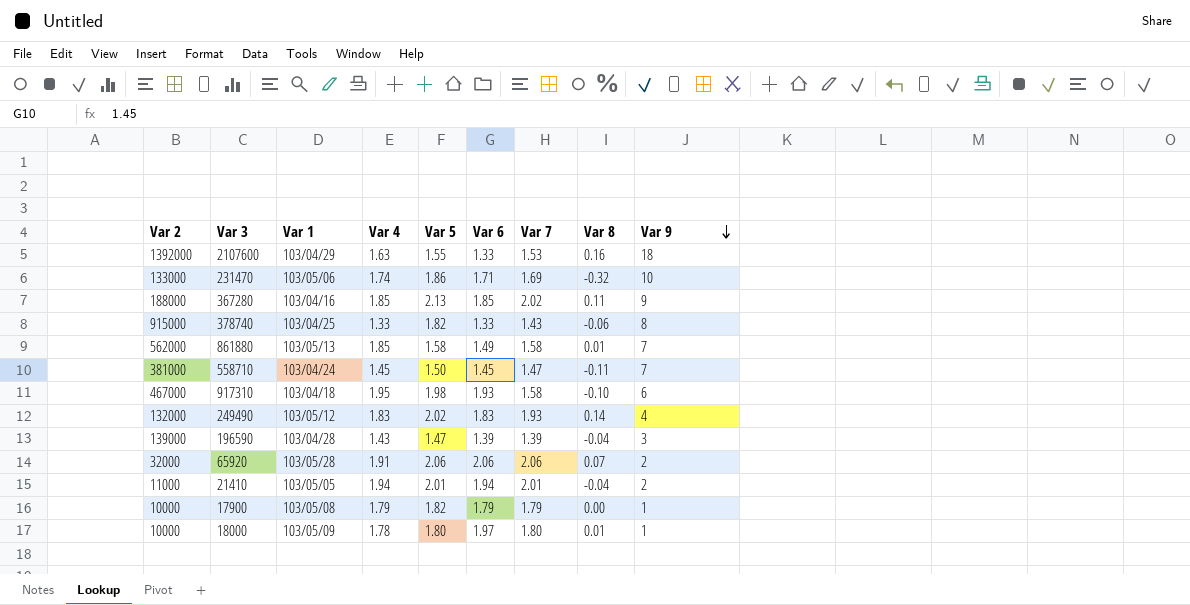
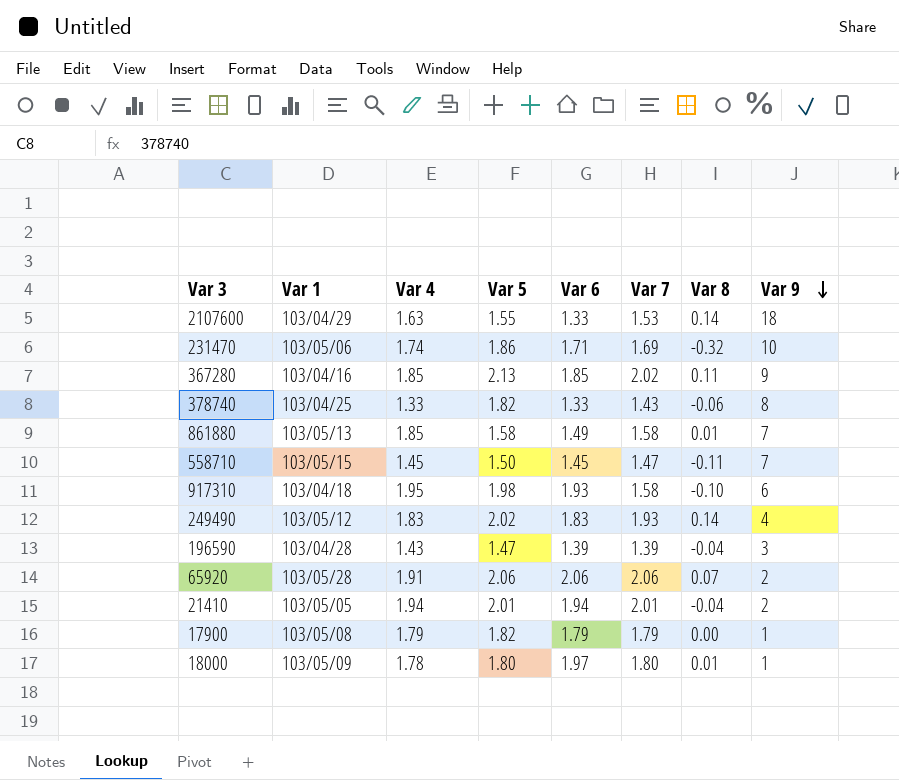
column Var 2 | position: 1 -> none
2107600 | Var 8: 0.16 -> 0.14
558710 | Var 1: 103/04/24 -> 103/05/15

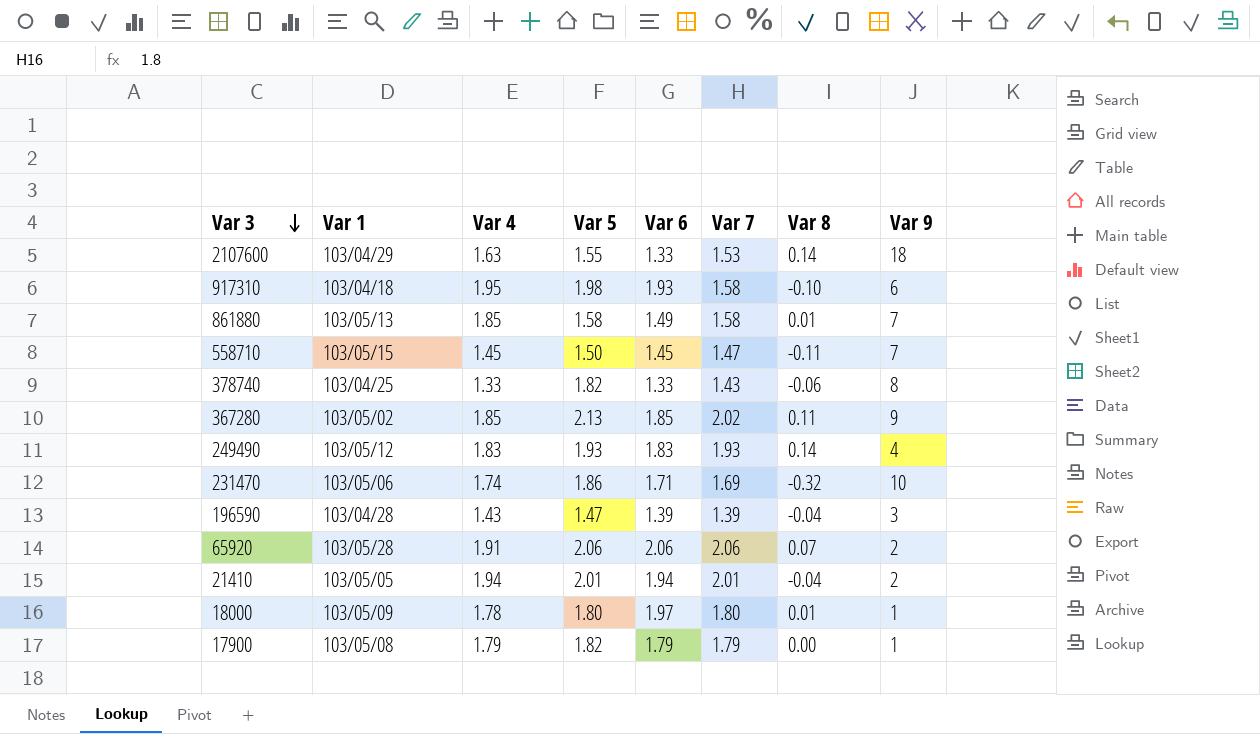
row order: Var 9 descending -> Var 3 descending
367280 | Var 1: 103/04/16 -> 103/05/02
249490 | Var 5: 2.02 -> 1.93

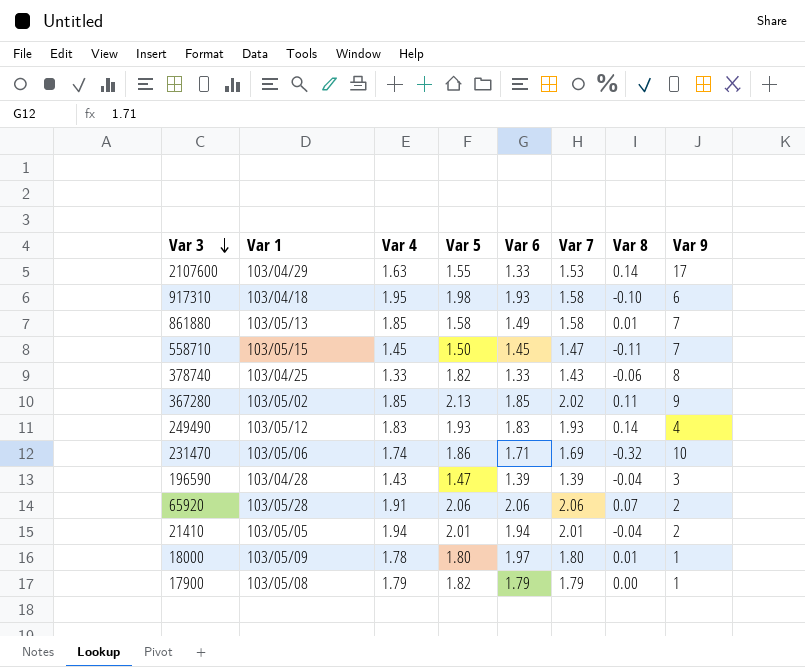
2107600 | Var 9: 18 -> 17

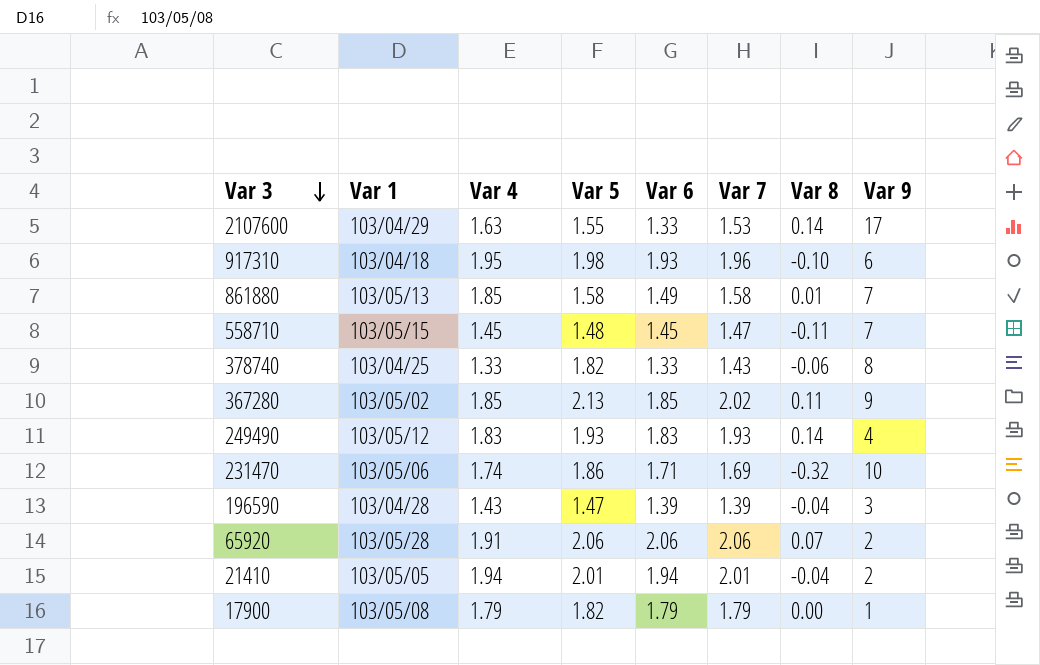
row 18000: 103/05/09 | 1.78 | 1.80 | 1.97 | 1.80 | 0.01 | 1 -> none
917310 | Var 7: 1.58 -> 1.96
558710 | Var 5: 1.50 -> 1.48

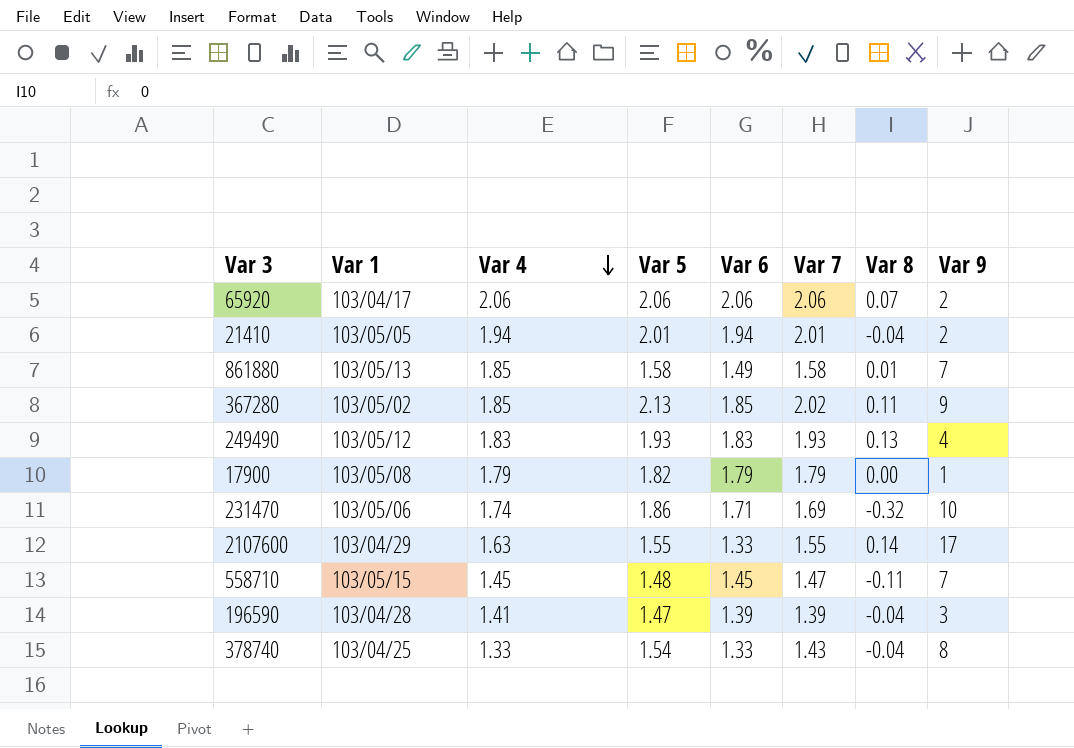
row order: Var 3 descending -> Var 4 descending
row 917310: 103/04/18 | 1.95 | 1.98 | 1.93 | 1.96 | -0.10 | 6 -> none
65920 | Var 1: 103/05/28 -> 103/04/17
65920 | Var 4: 1.91 -> 2.06
249490 | Var 8: 0.14 -> 0.13
2107600 | Var 7: 1.53 -> 1.55
196590 | Var 4: 1.43 -> 1.41
378740 | Var 5: 1.82 -> 1.54
378740 | Var 8: -0.06 -> -0.04

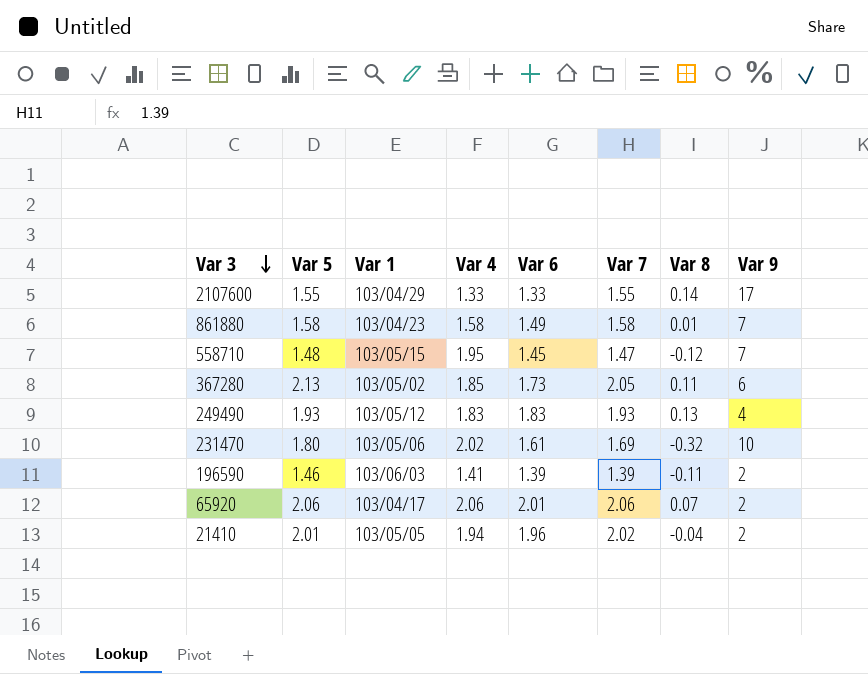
row order: Var 4 descending -> Var 3 descending
column Var 5 | position: 4 -> 2
row 17900: 103/05/08 | 1.79 | 1.82 | 1.79 | 1.79 | 0.00 | 1 -> none
row 378740: 103/04/25 | 1.33 | 1.54 | 1.33 | 1.43 | -0.04 | 8 -> none
2107600 | Var 4: 1.63 -> 1.33
861880 | Var 1: 103/05/13 -> 103/04/23
861880 | Var 4: 1.85 -> 1.58
558710 | Var 4: 1.45 -> 1.95
558710 | Var 8: -0.11 -> -0.12
367280 | Var 6: 1.85 -> 1.73
367280 | Var 7: 2.02 -> 2.05
367280 | Var 9: 9 -> 6
231470 | Var 5: 1.86 -> 1.80
231470 | Var 4: 1.74 -> 2.02
231470 | Var 6: 1.71 -> 1.61
196590 | Var 5: 1.47 -> 1.46
196590 | Var 1: 103/04/28 -> 103/06/03
196590 | Var 8: -0.04 -> -0.11
196590 | Var 9: 3 -> 2
65920 | Var 6: 2.06 -> 2.01
21410 | Var 6: 1.94 -> 1.96
21410 | Var 7: 2.01 -> 2.02

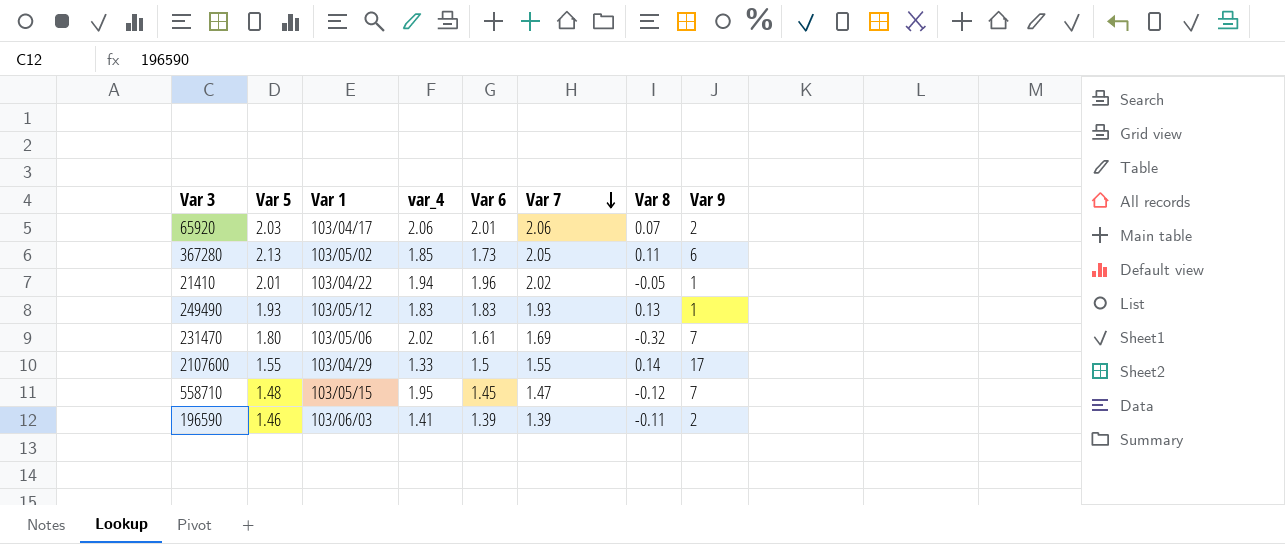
row order: Var 3 descending -> Var 7 descending
column name: Var 4 -> var_4
row 861880: 1.58 | 103/04/23 | 1.58 | 1.49 | 1.58 | 0.01 | 7 -> none
65920 | Var 5: 2.06 -> 2.03
21410 | Var 1: 103/05/05 -> 103/04/22
21410 | Var 8: -0.04 -> -0.05
21410 | Var 9: 2 -> 1
249490 | Var 9: 4 -> 1
231470 | Var 9: 10 -> 7
2107600 | Var 6: 1.33 -> 1.5

